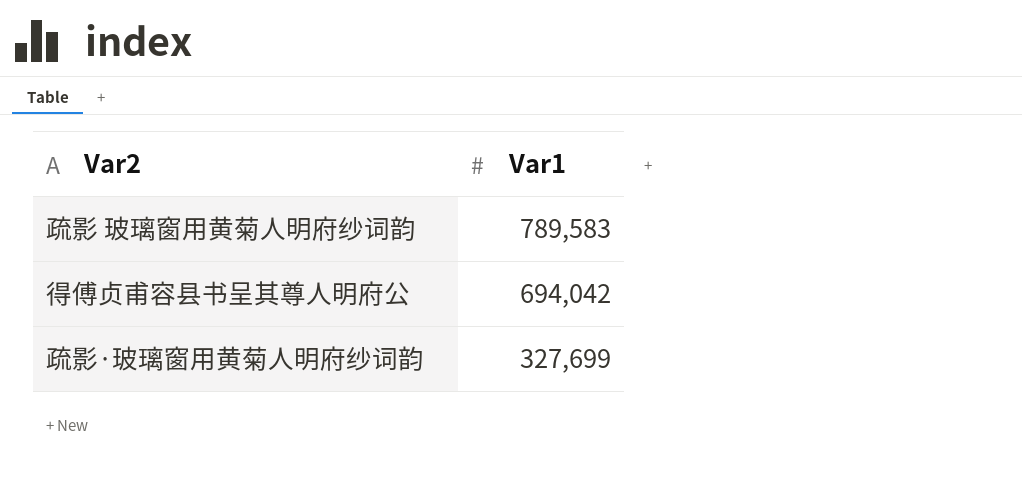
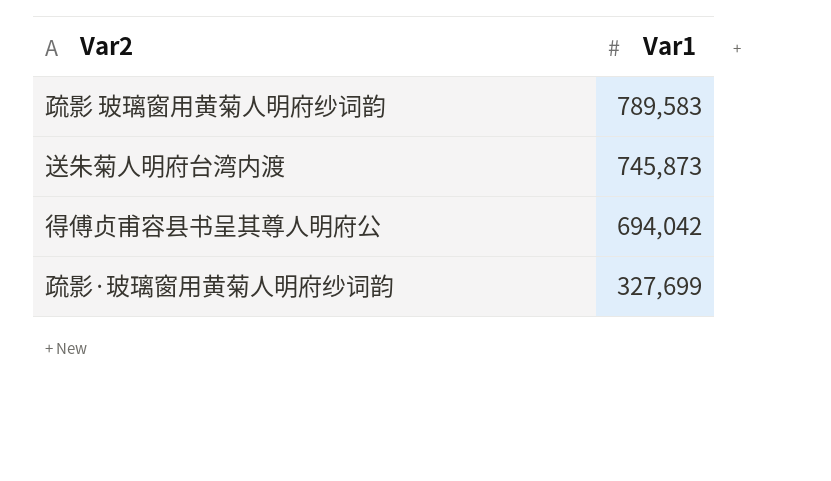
row 送朱菊人明府台湾内渡: none -> 745,873

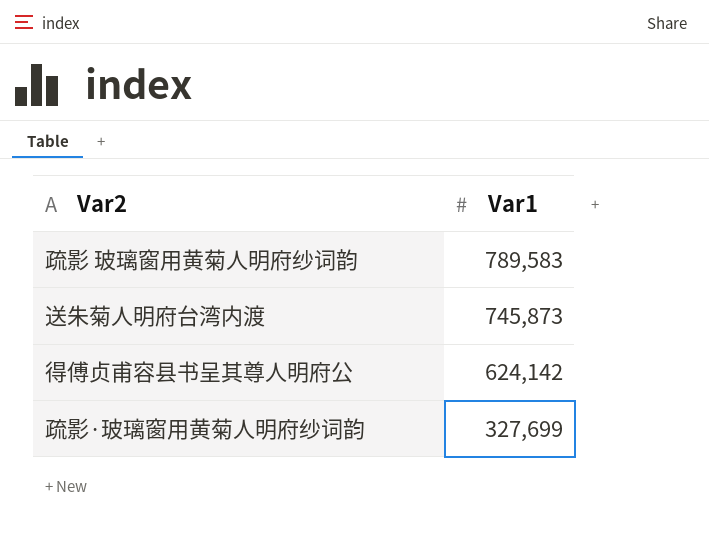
得傅贞甫容县书呈其尊人明府公 | Var1: 694,042 -> 624,142

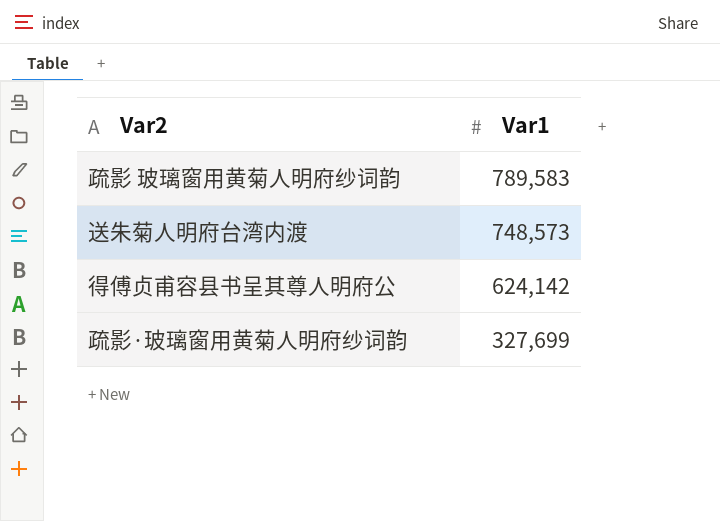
送朱菊人明府台湾内渡 | Var1: 745,873 -> 748,573

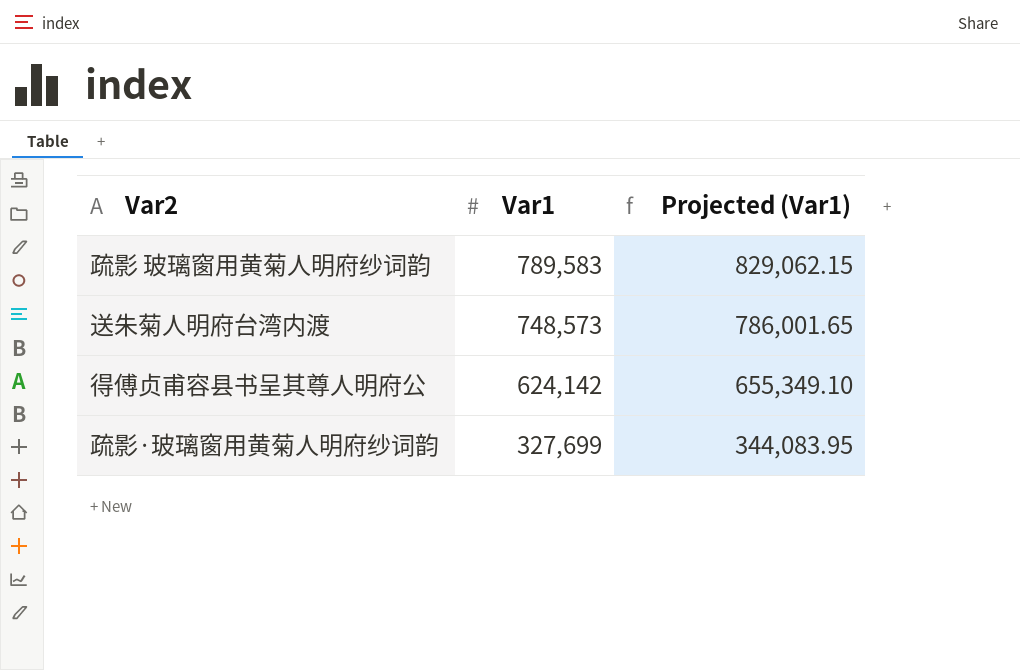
column Projected (Var1) | formula: none -> [Var1] * 1.05

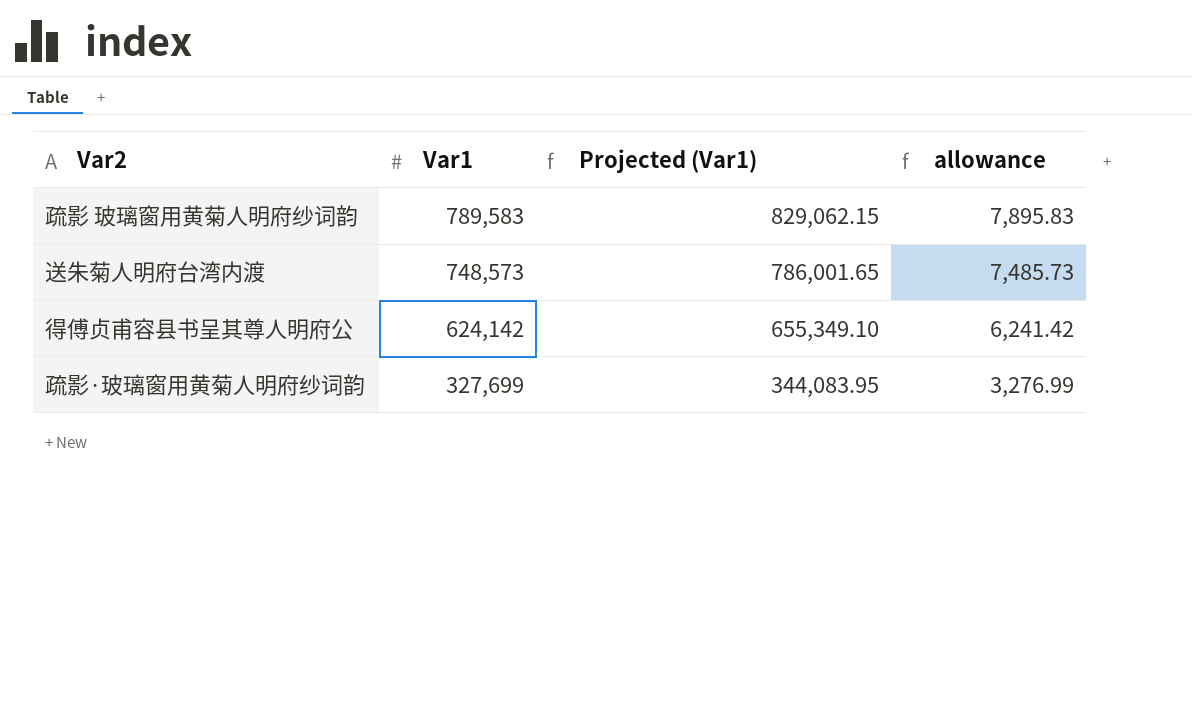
column allowance | formula: none -> [Var1] * 0.01

